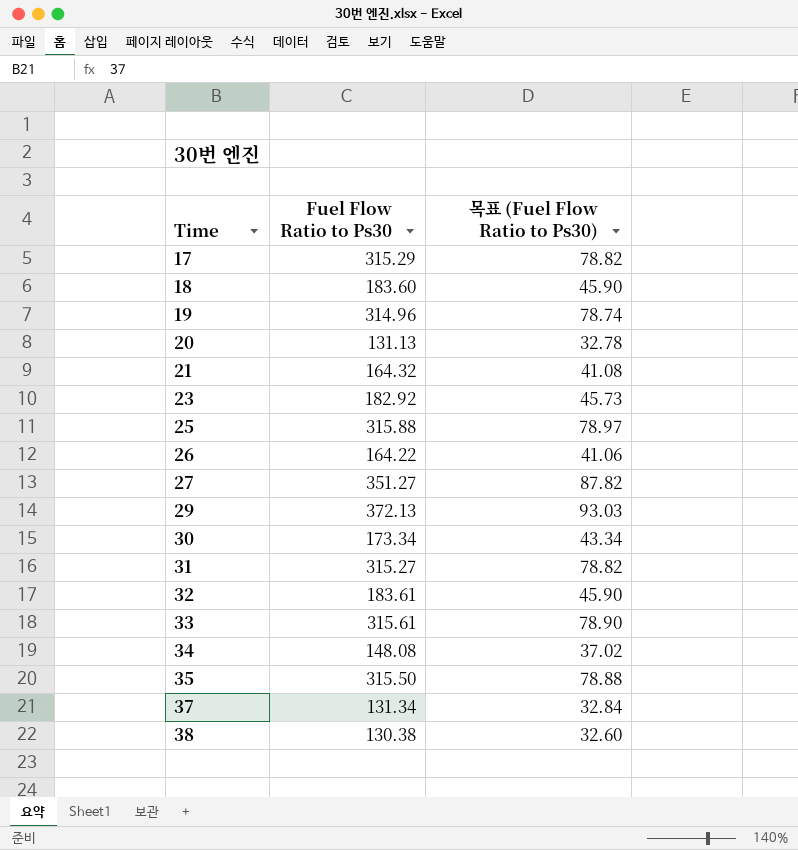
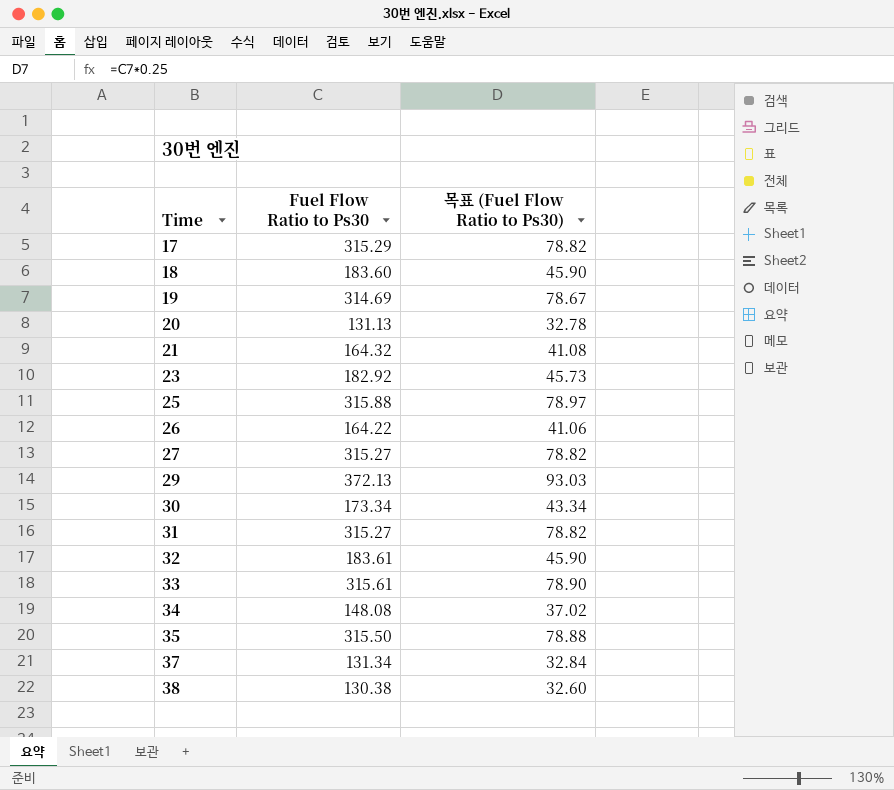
19 | Fuel Flow Ratio to Ps30: 314.96 -> 314.69
19 | 목표 (Fuel Flow Ratio to Ps30): 78.74 -> 78.67
27 | Fuel Flow Ratio to Ps30: 351.27 -> 315.27
27 | 목표 (Fuel Flow Ratio to Ps30): 87.82 -> 78.82

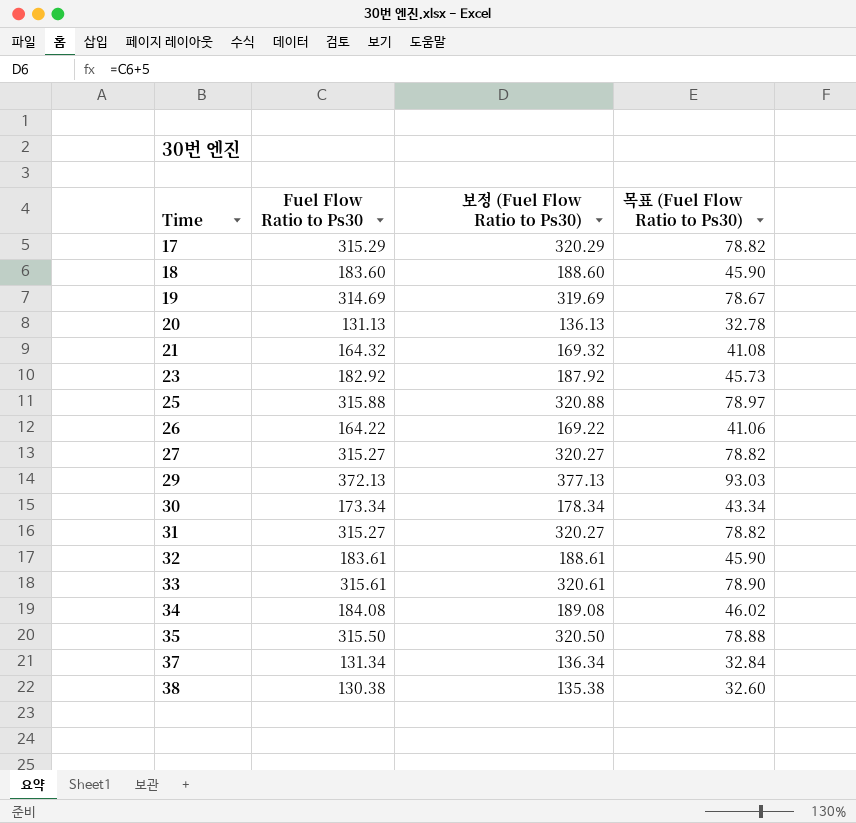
column 보정 (Fuel Flow Ratio to Ps30) | formula: none -> [Fuel Flow Ratio to Ps30] + 5
34 | Fuel Flow Ratio to Ps30: 148.08 -> 184.08
34 | 목표 (Fuel Flow Ratio to Ps30): 37.02 -> 46.02

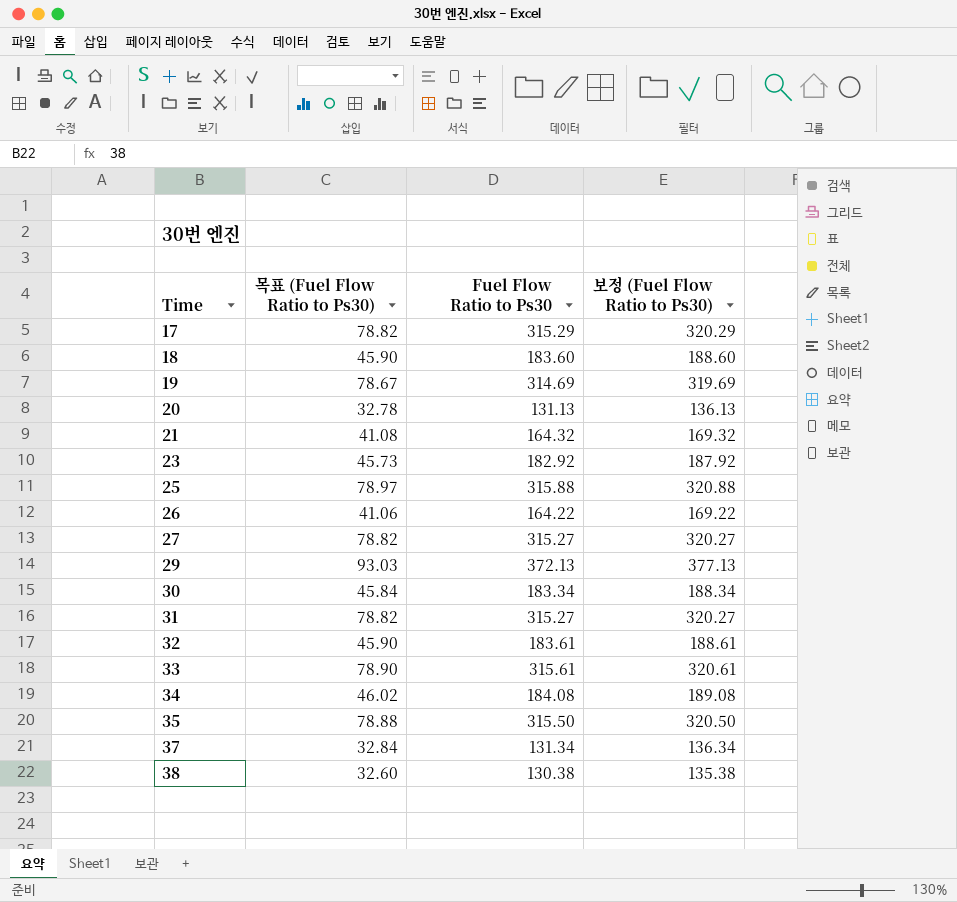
column 목표 (Fuel Flow Ratio to Ps30) | position: 4 -> 2
30 | 목표 (Fuel Flow Ratio to Ps30): 43.34 -> 45.84
30 | Fuel Flow Ratio to Ps30: 173.34 -> 183.34
30 | 보정 (Fuel Flow Ratio to Ps30): 178.34 -> 188.34

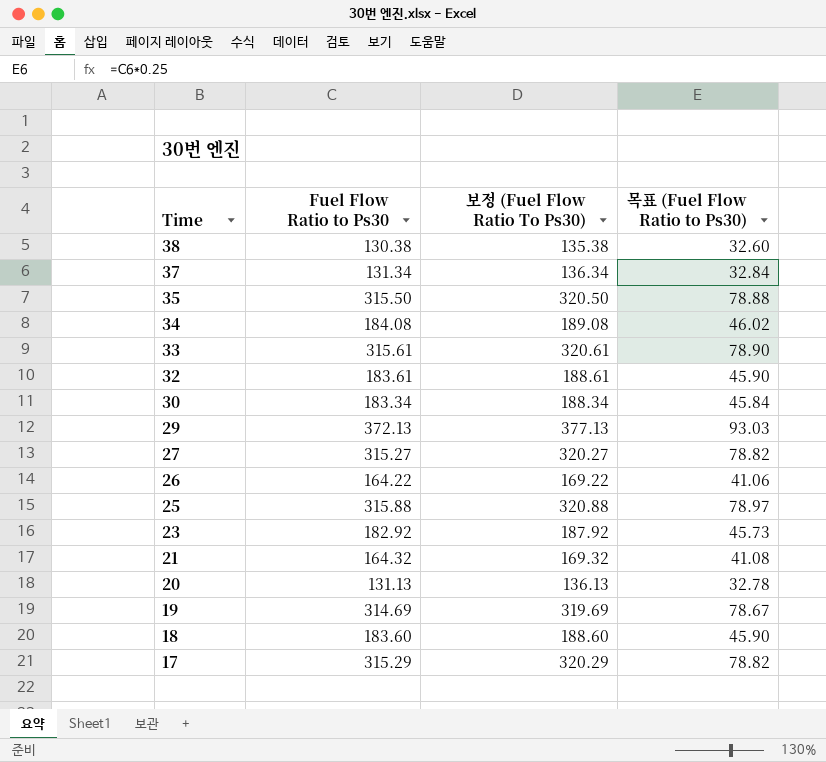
row order: Time ascending -> Time descending
column name: 보정 (Fuel Flow Ratio to Ps30) -> 보정 (Fuel Flow Ratio To Ps30)
column 목표 (Fuel Flow Ratio to Ps30) | position: 2 -> 4
row 31: 78.82 | 315.27 | 320.27 -> none

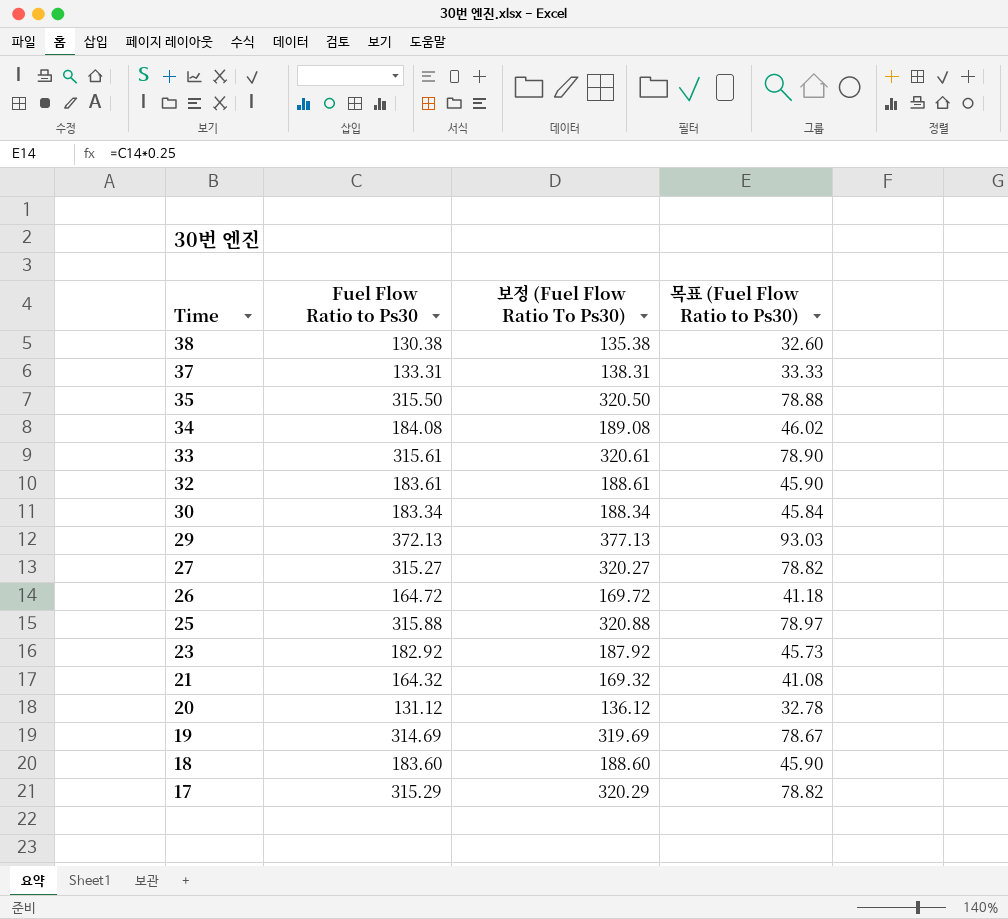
37 | Fuel Flow Ratio to Ps30: 131.34 -> 133.31
37 | 보정 (Fuel Flow Ratio To Ps30): 136.34 -> 138.31
37 | 목표 (Fuel Flow Ratio to Ps30): 32.84 -> 33.33
26 | Fuel Flow Ratio to Ps30: 164.22 -> 164.72
26 | 보정 (Fuel Flow Ratio To Ps30): 169.22 -> 169.72
26 | 목표 (Fuel Flow Ratio to Ps30): 41.06 -> 41.18
20 | Fuel Flow Ratio to Ps30: 131.13 -> 131.12
20 | 보정 (Fuel Flow Ratio To Ps30): 136.13 -> 136.12

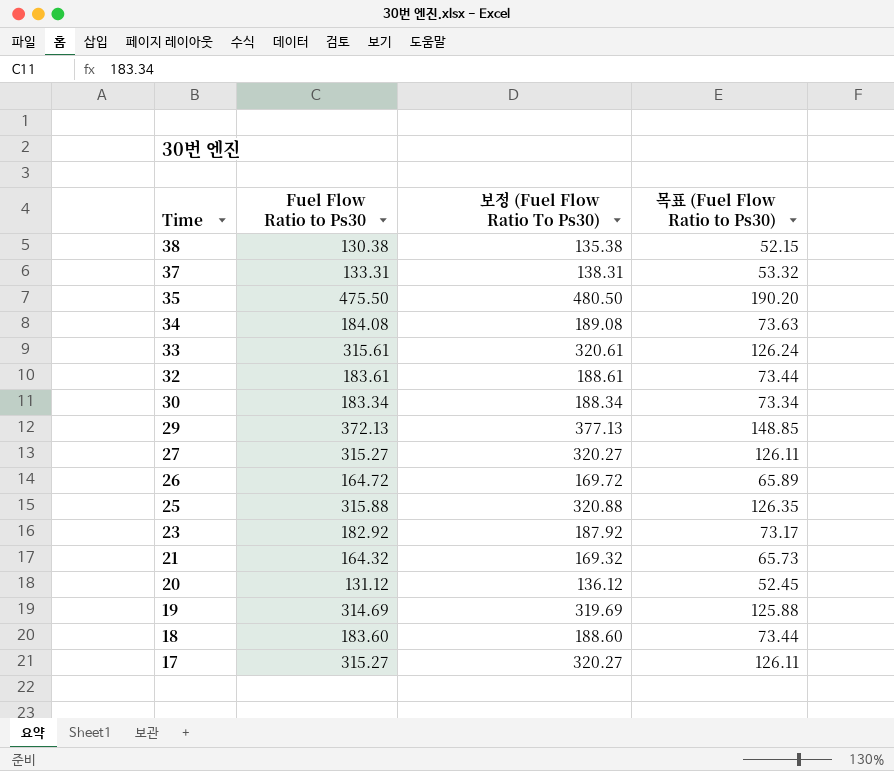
column 목표 (Fuel Flow Ratio to Ps30) | formula: [Fuel Flow Ratio to Ps30] * 0.25 -> [Fuel Flow Ratio to Ps30] * 0.4
35 | Fuel Flow Ratio to Ps30: 315.50 -> 475.50
35 | 보정 (Fuel Flow Ratio To Ps30): 320.50 -> 480.50
17 | Fuel Flow Ratio to Ps30: 315.29 -> 315.27
17 | 보정 (Fuel Flow Ratio To Ps30): 320.29 -> 320.27

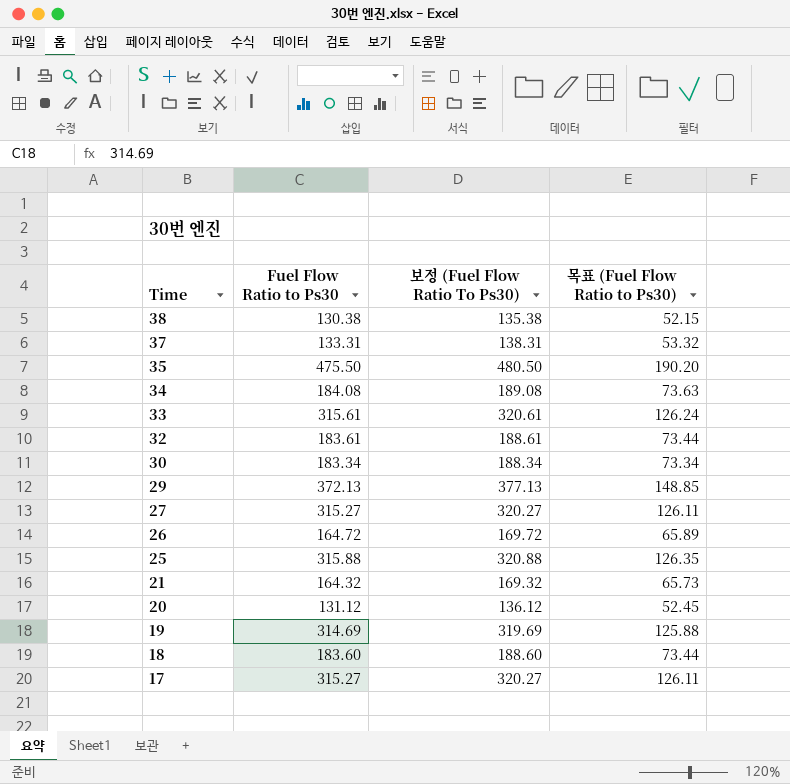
row 23: 182.92 | 187.92 | 73.17 -> none

